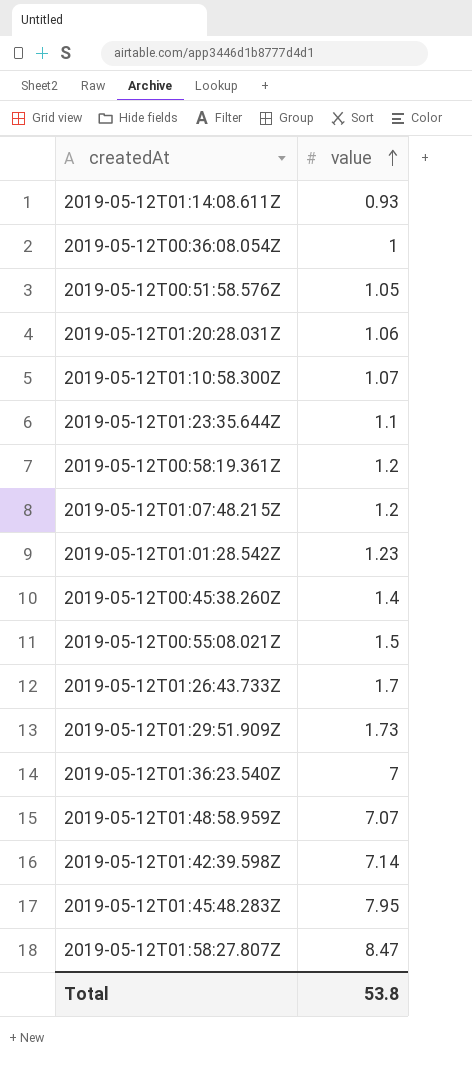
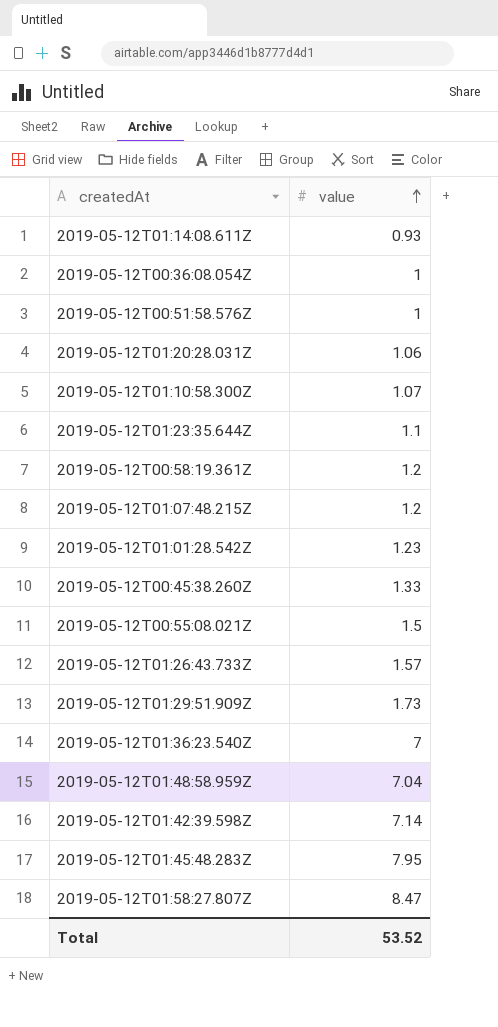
2019-05-12T00:51:58.576Z | value: 1.05 -> 1
2019-05-12T00:45:38.260Z | value: 1.4 -> 1.33
2019-05-12T01:26:43.733Z | value: 1.7 -> 1.57
2019-05-12T01:48:58.959Z | value: 7.07 -> 7.04
Total | value: 53.8 -> 53.52

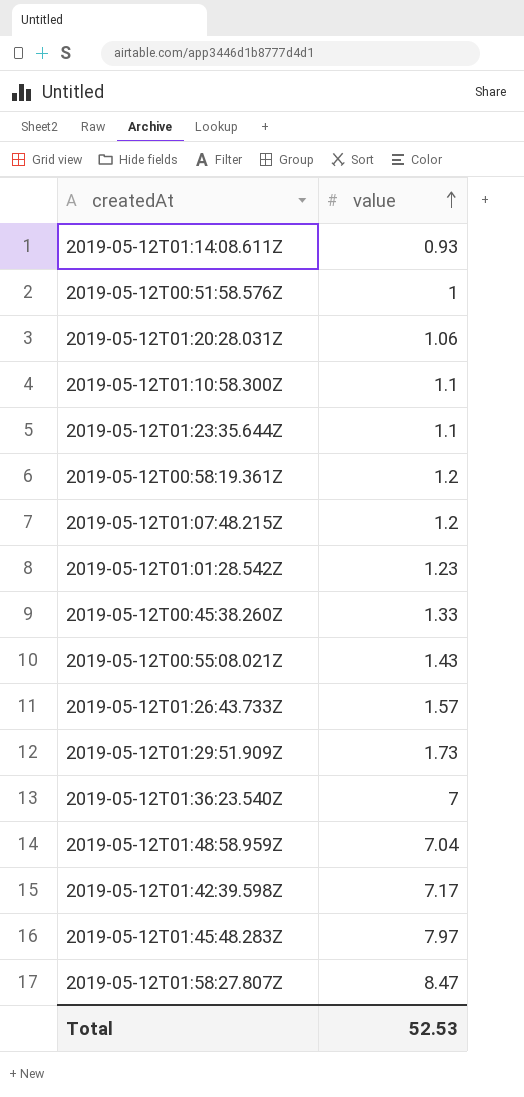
row 2019-05-12T00:36:08.054Z: 1 -> none
2019-05-12T01:10:58.300Z | value: 1.07 -> 1.1
2019-05-12T00:55:08.021Z | value: 1.5 -> 1.43
2019-05-12T01:42:39.598Z | value: 7.14 -> 7.17
2019-05-12T01:45:48.283Z | value: 7.95 -> 7.97
Total | value: 53.52 -> 52.53

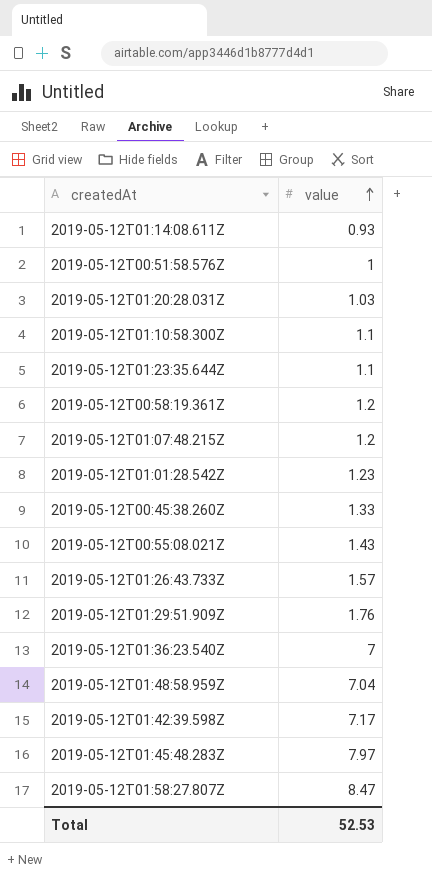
2019-05-12T01:20:28.031Z | value: 1.06 -> 1.03
2019-05-12T01:29:51.909Z | value: 1.73 -> 1.76

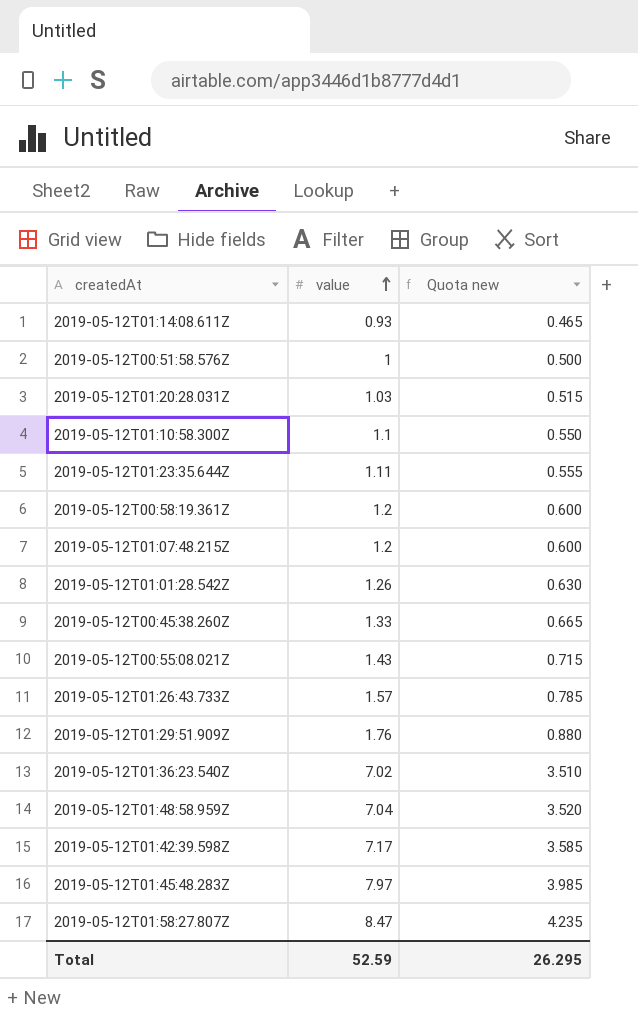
column Quota new | formula: none -> [value] * 0.5
2019-05-12T01:23:35.644Z | value: 1.1 -> 1.11
2019-05-12T01:01:28.542Z | value: 1.23 -> 1.26
2019-05-12T01:36:23.540Z | value: 7 -> 7.02
Total | value: 52.53 -> 52.59

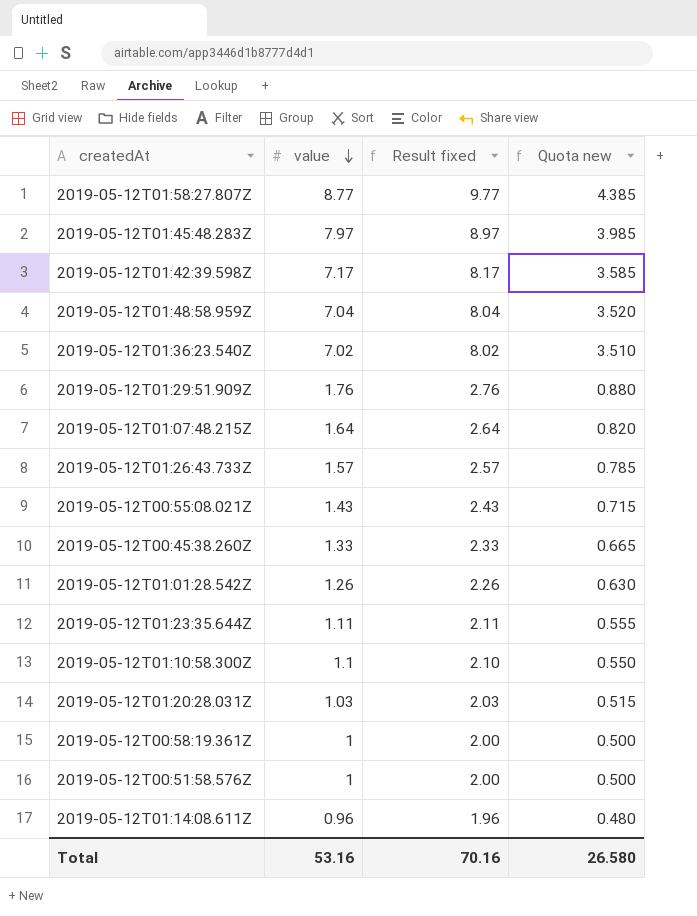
row order: value ascending -> value descending
column Result fixed | formula: none -> [value] + 1
2019-05-12T01:58:27.807Z | value: 8.47 -> 8.77
2019-05-12T01:58:27.807Z | Quota new: 4.235 -> 4.385
2019-05-12T01:07:48.215Z | value: 1.2 -> 1.64
2019-05-12T01:07:48.215Z | Quota new: 0.600 -> 0.820
2019-05-12T00:58:19.361Z | value: 1.2 -> 1
2019-05-12T00:58:19.361Z | Quota new: 0.600 -> 0.500
2019-05-12T01:14:08.611Z | value: 0.93 -> 0.96
2019-05-12T01:14:08.611Z | Quota new: 0.465 -> 0.480
Total | value: 52.59 -> 53.16
Total | Quota new: 26.295 -> 26.580

